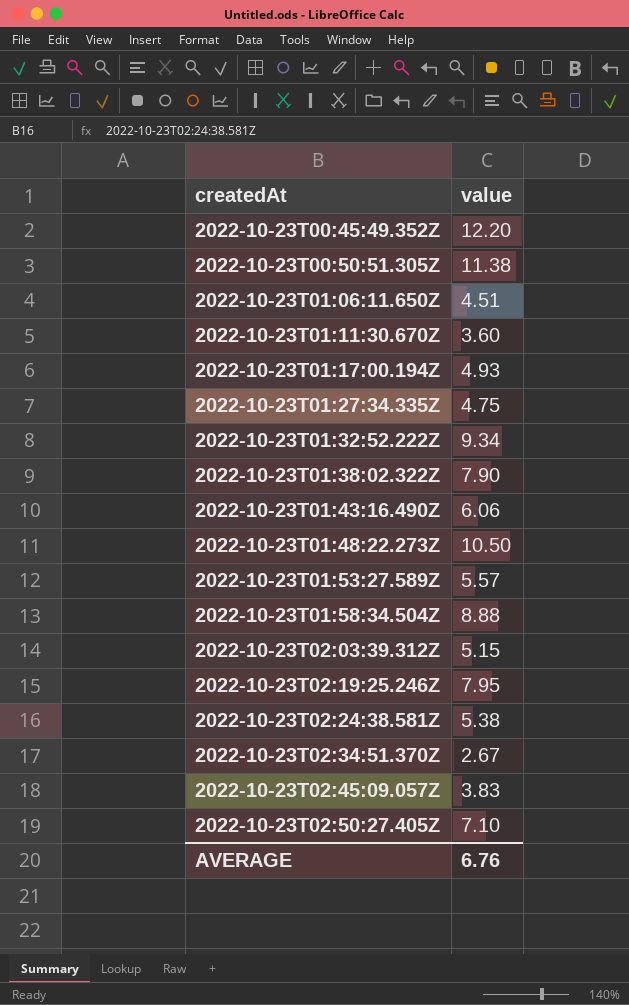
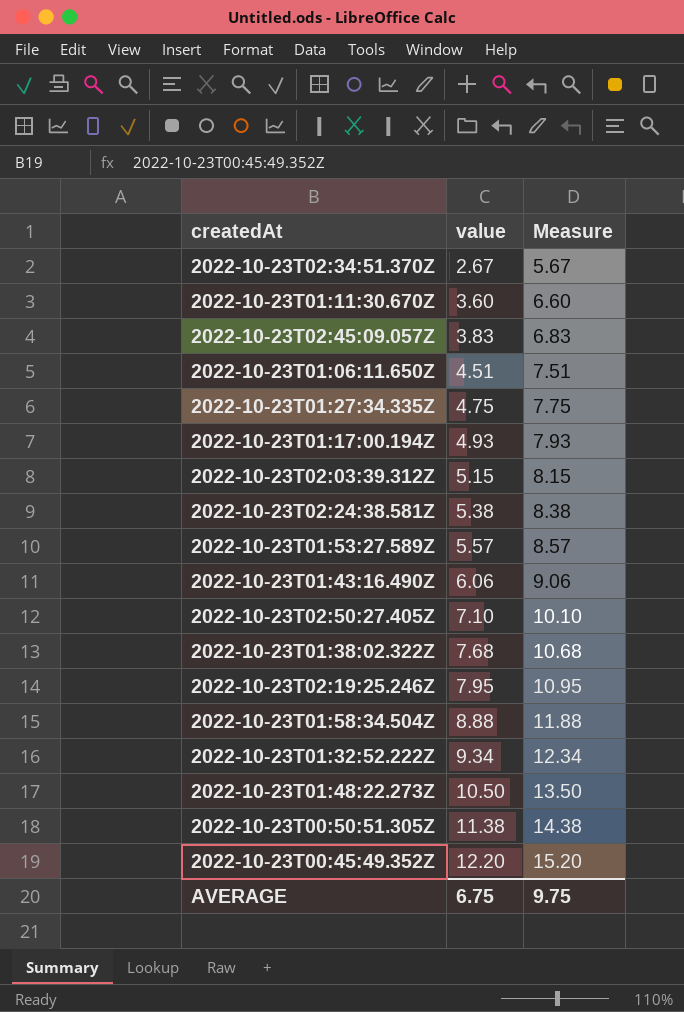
row order: createdAt ascending -> value ascending
column Measure | formula: none -> [value] + 3
2022-10-23T01:38:02.322Z | value: 7.90 -> 7.68
AVERAGE | value: 6.76 -> 6.75

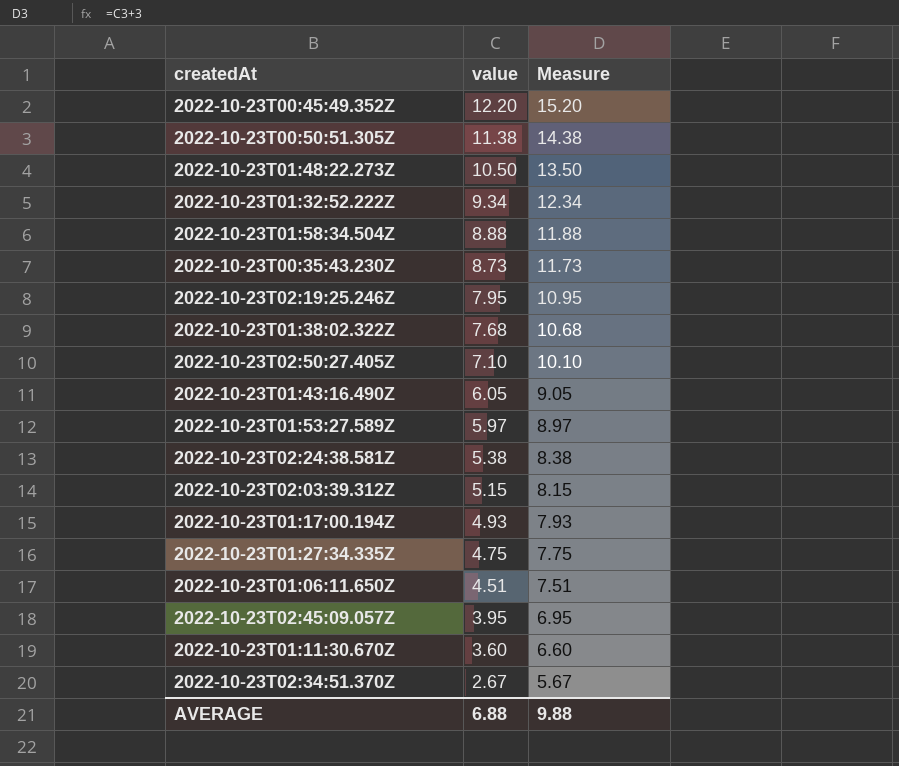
row order: value ascending -> value descending
row 2022-10-23T00:35:43.230Z: none -> 8.73 | 11.73
2022-10-23T01:43:16.490Z | value: 6.06 -> 6.05
2022-10-23T01:43:16.490Z | Measure: 9.06 -> 9.05
2022-10-23T01:53:27.589Z | value: 5.57 -> 5.97
2022-10-23T01:53:27.589Z | Measure: 8.57 -> 8.97
2022-10-23T02:45:09.057Z | value: 3.83 -> 3.95
2022-10-23T02:45:09.057Z | Measure: 6.83 -> 6.95
AVERAGE | value: 6.75 -> 6.88
AVERAGE | Measure: 9.75 -> 9.88

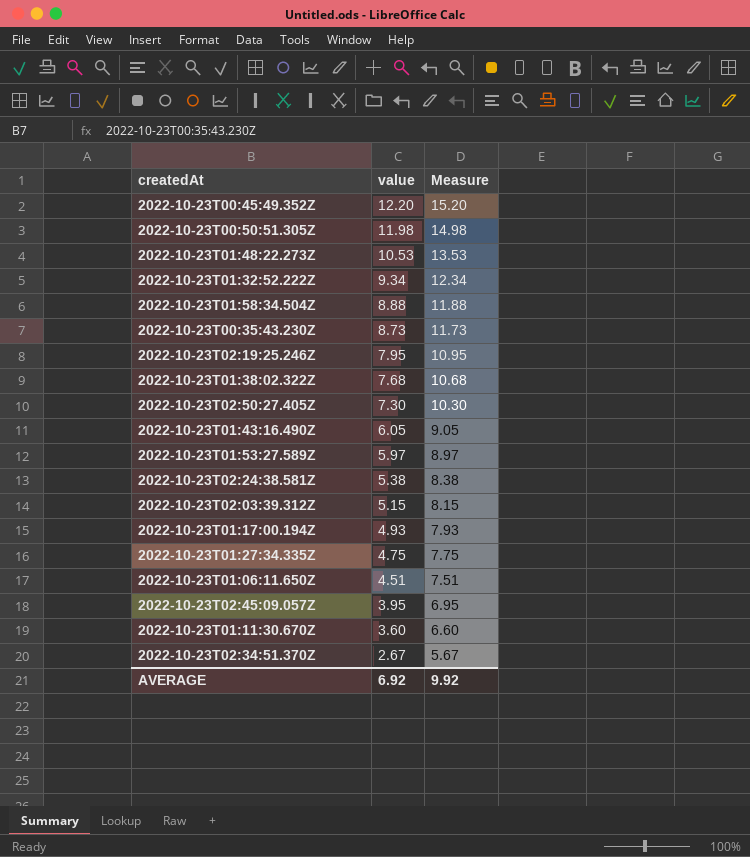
2022-10-23T00:50:51.305Z | value: 11.38 -> 11.98
2022-10-23T00:50:51.305Z | Measure: 14.38 -> 14.98
2022-10-23T01:48:22.273Z | value: 10.50 -> 10.53
2022-10-23T01:48:22.273Z | Measure: 13.50 -> 13.53
2022-10-23T02:50:27.405Z | value: 7.10 -> 7.30
2022-10-23T02:50:27.405Z | Measure: 10.10 -> 10.30
AVERAGE | value: 6.88 -> 6.92
AVERAGE | Measure: 9.88 -> 9.92

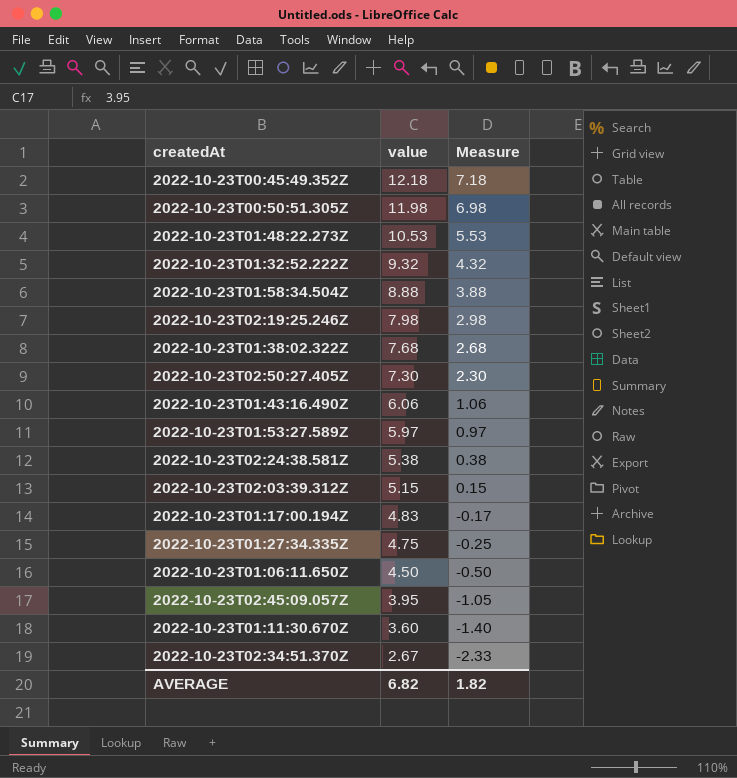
column Measure | formula: [value] + 3 -> [value] - 5
row 2022-10-23T00:35:43.230Z: 8.73 | 11.73 -> none
2022-10-23T00:45:49.352Z | value: 12.20 -> 12.18
2022-10-23T01:32:52.222Z | value: 9.34 -> 9.32
2022-10-23T02:19:25.246Z | value: 7.95 -> 7.98
2022-10-23T01:43:16.490Z | value: 6.05 -> 6.06
2022-10-23T01:17:00.194Z | value: 4.93 -> 4.83
2022-10-23T01:06:11.650Z | value: 4.51 -> 4.50
AVERAGE | value: 6.92 -> 6.82
AVERAGE | Measure: 9.92 -> 1.82

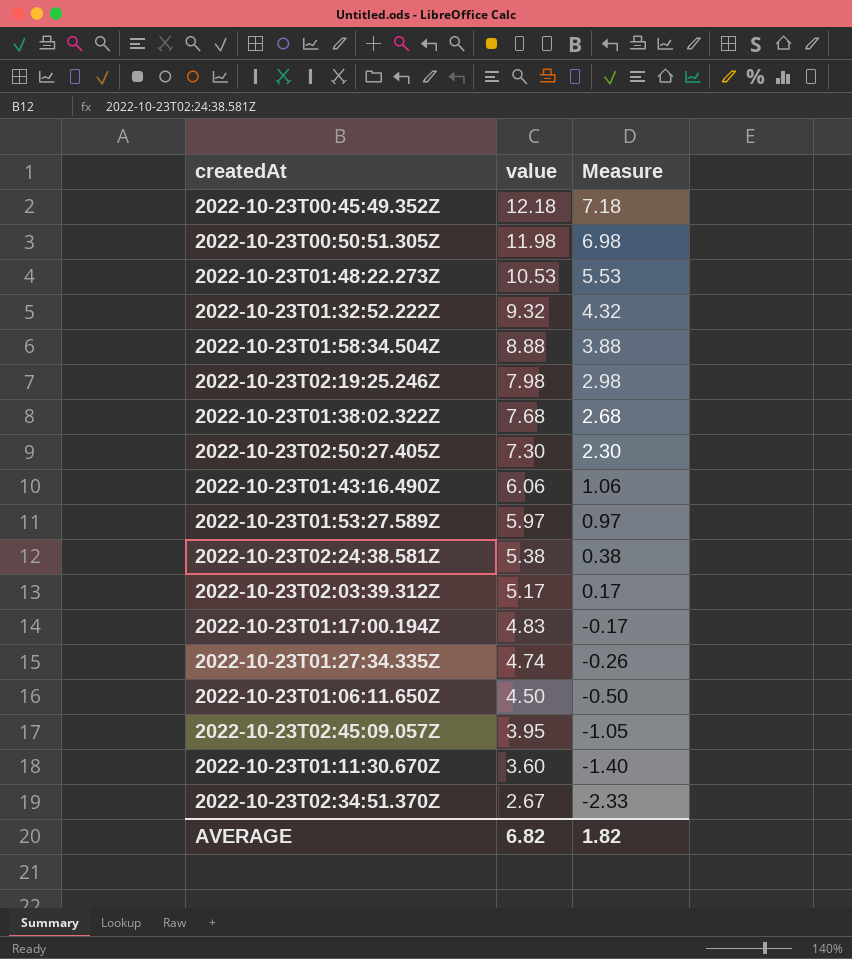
2022-10-23T02:03:39.312Z | value: 5.15 -> 5.17
2022-10-23T02:03:39.312Z | Measure: 0.15 -> 0.17
2022-10-23T01:27:34.335Z | value: 4.75 -> 4.74
2022-10-23T01:27:34.335Z | Measure: -0.25 -> -0.26

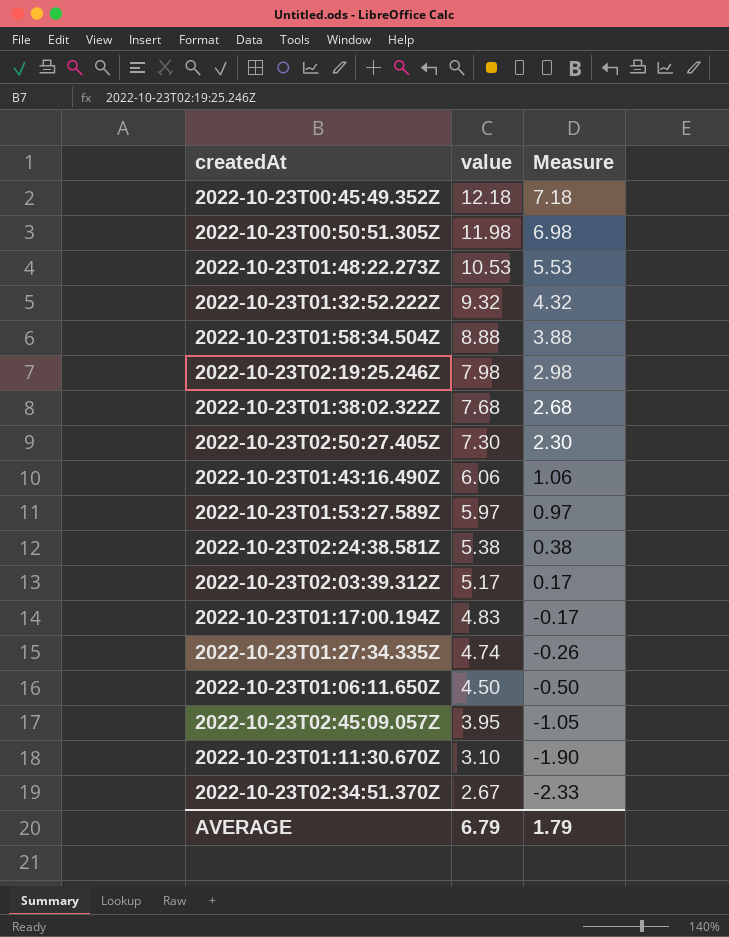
2022-10-23T01:11:30.670Z | value: 3.60 -> 3.10
2022-10-23T01:11:30.670Z | Measure: -1.40 -> -1.90
AVERAGE | value: 6.82 -> 6.79
AVERAGE | Measure: 1.82 -> 1.79

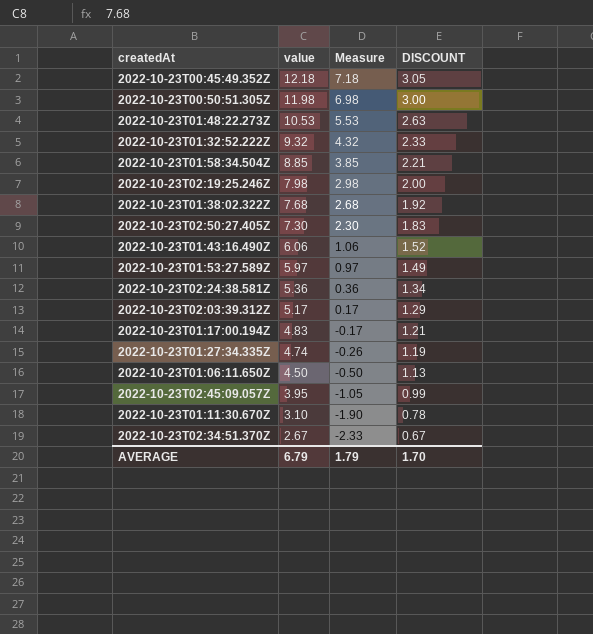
column DISCOUNT | formula: none -> [value] * 0.25
2022-10-23T01:58:34.504Z | value: 8.88 -> 8.85
2022-10-23T01:58:34.504Z | Measure: 3.88 -> 3.85
2022-10-23T02:24:38.581Z | value: 5.38 -> 5.36
2022-10-23T02:24:38.581Z | Measure: 0.38 -> 0.36

